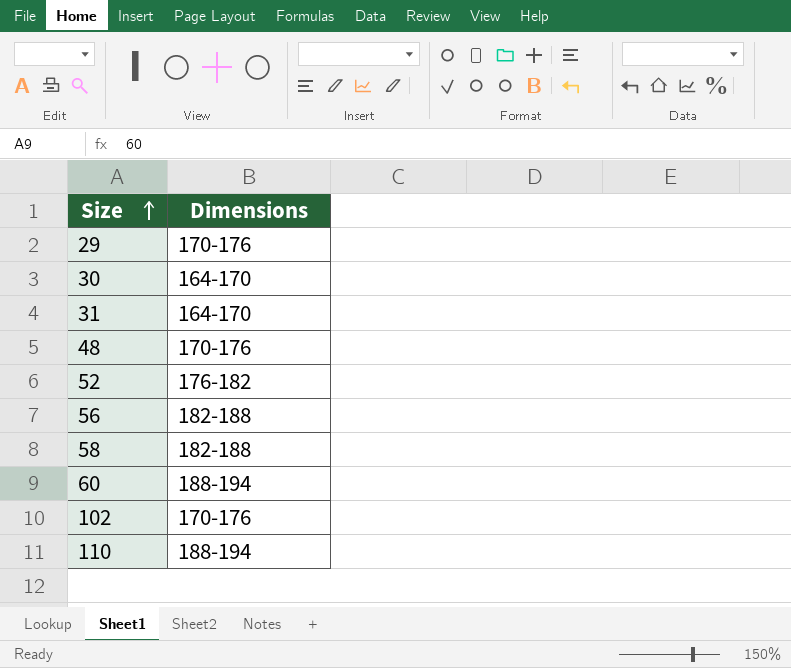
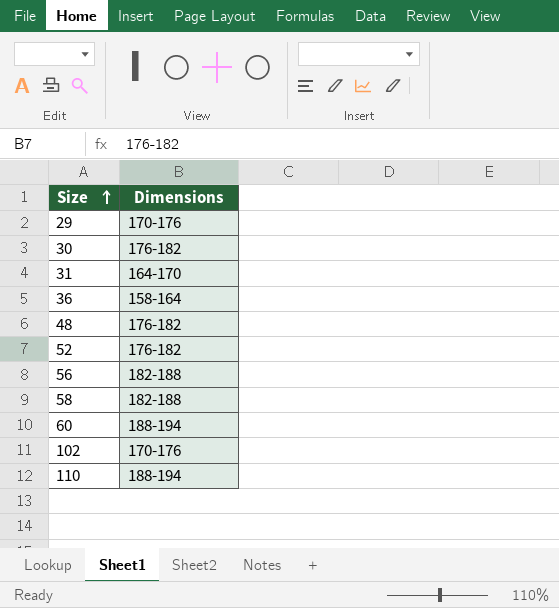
30 | Dimensions: 164-170 -> 176-182
row 36: none -> 158-164
48 | Dimensions: 170-176 -> 176-182

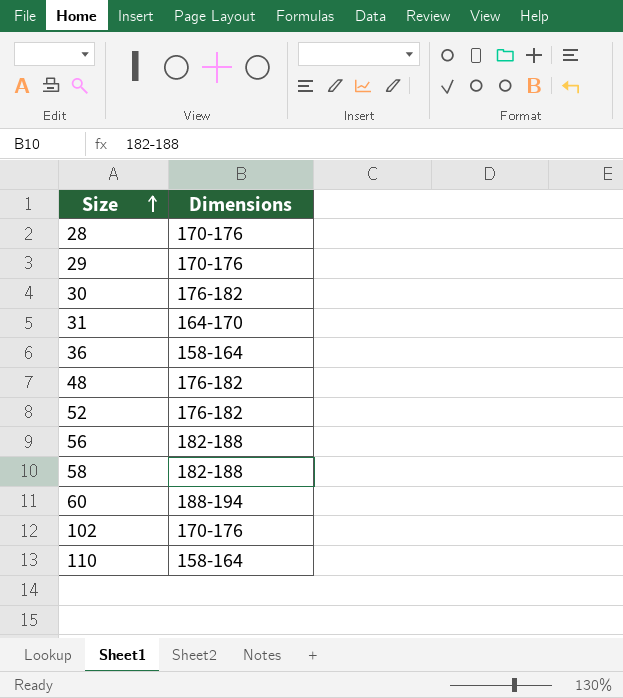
row 28: none -> 170-176
110 | Dimensions: 188-194 -> 158-164

